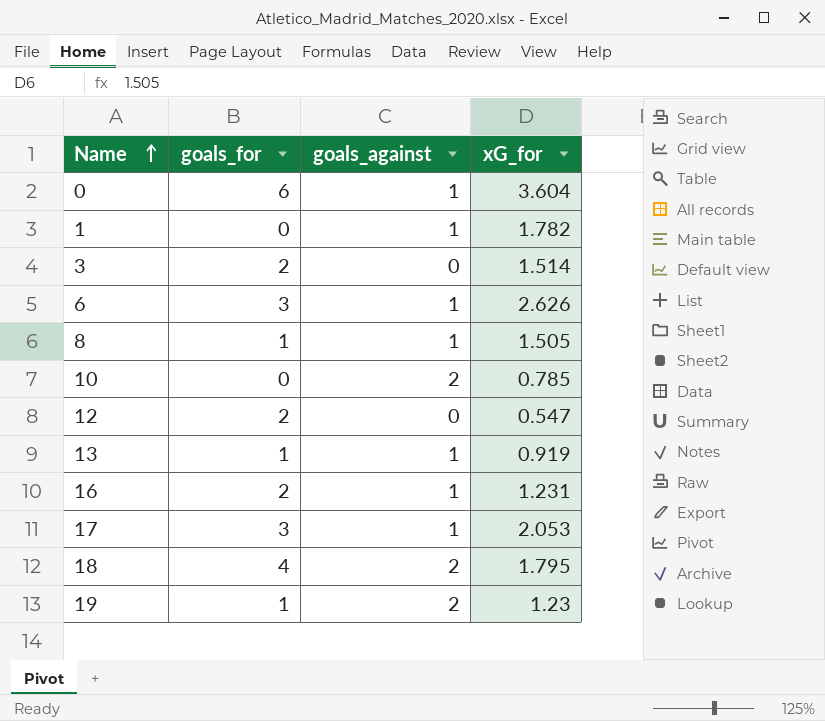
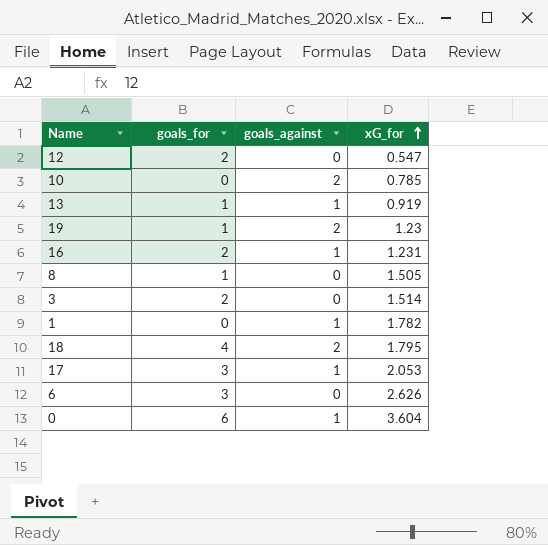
row order: Name ascending -> xG_for ascending
8 | goals_against: 1 -> 0
6 | goals_against: 1 -> 0

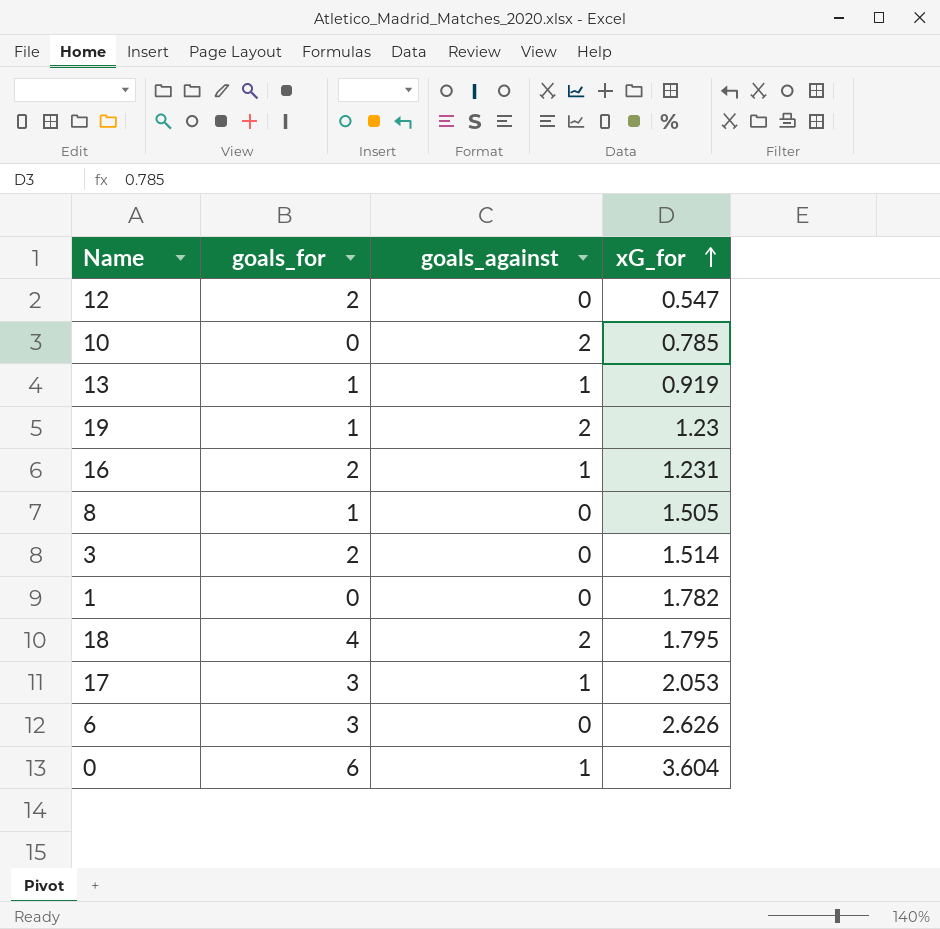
1 | goals_against: 1 -> 0

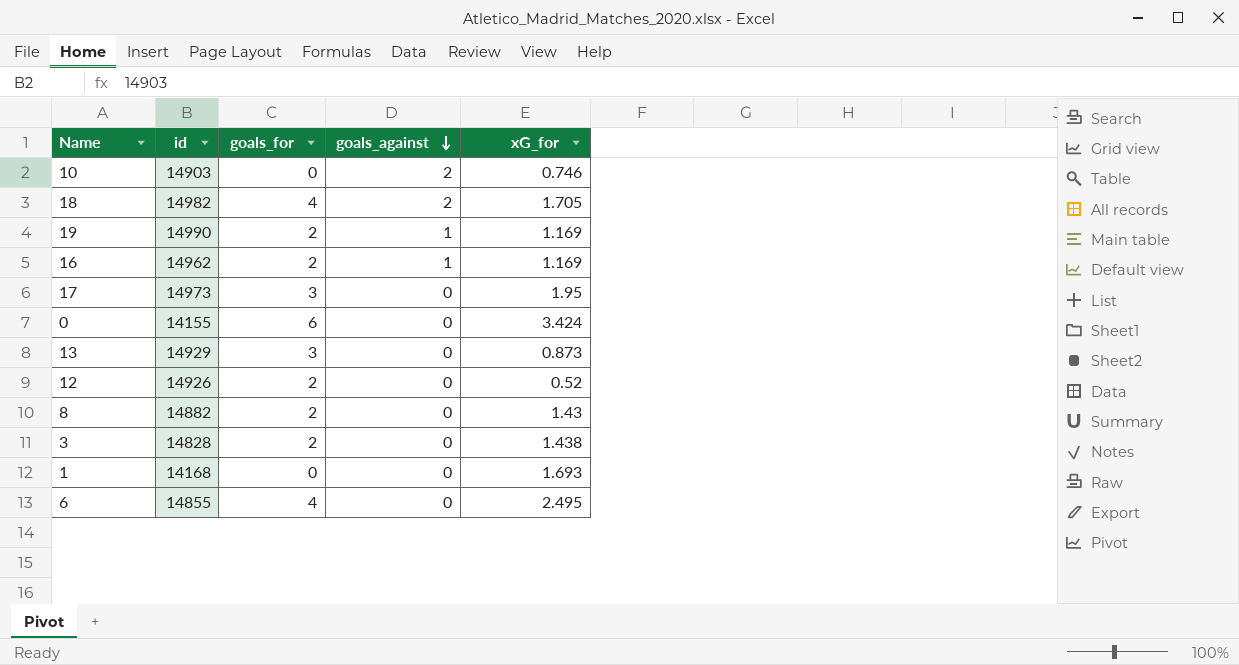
row order: xG_for ascending -> goals_against descending
column id | position: none -> 2
10 | xG_for: 0.785 -> 0.746
18 | xG_for: 1.795 -> 1.705
19 | goals_for: 1 -> 2
19 | goals_against: 2 -> 1
19 | xG_for: 1.23 -> 1.169
16 | xG_for: 1.231 -> 1.169
17 | goals_against: 1 -> 0
17 | xG_for: 2.053 -> 1.95
0 | goals_against: 1 -> 0
0 | xG_for: 3.604 -> 3.424
13 | goals_for: 1 -> 3
13 | goals_against: 1 -> 0
13 | xG_for: 0.919 -> 0.873
12 | xG_for: 0.547 -> 0.52
8 | goals_for: 1 -> 2
8 | xG_for: 1.505 -> 1.43
3 | xG_for: 1.514 -> 1.438
1 | xG_for: 1.782 -> 1.693
6 | goals_for: 3 -> 4
6 | xG_for: 2.626 -> 2.495

